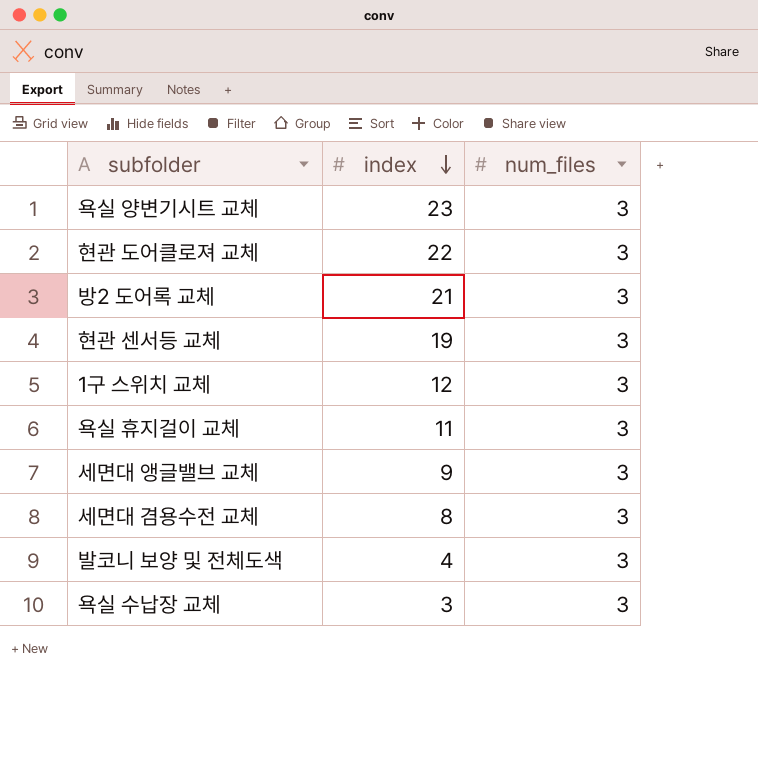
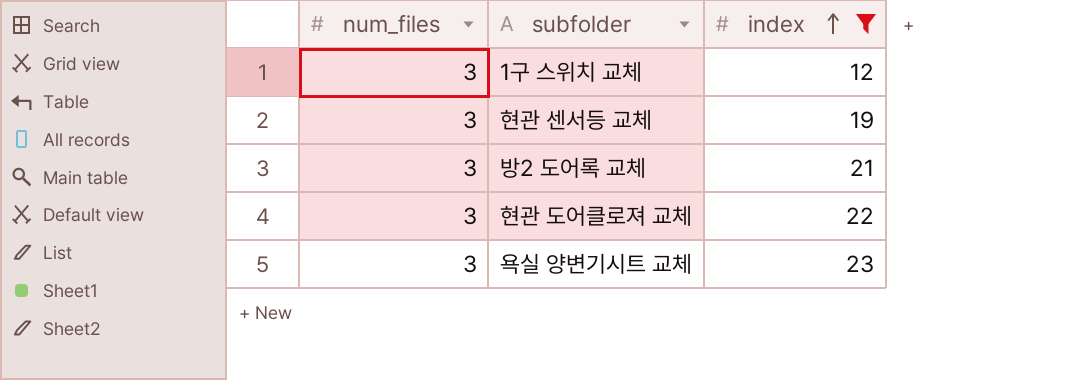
filter: none -> index >= 12
row order: index descending -> index ascending
column num_files | position: 3 -> 1

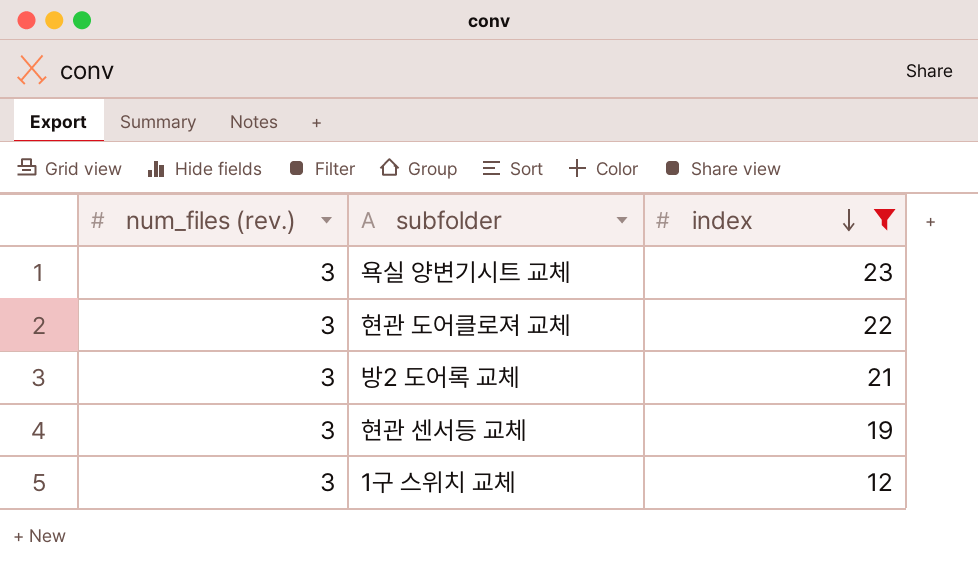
row order: index ascending -> index descending
column name: num_files -> num_files (rev.)

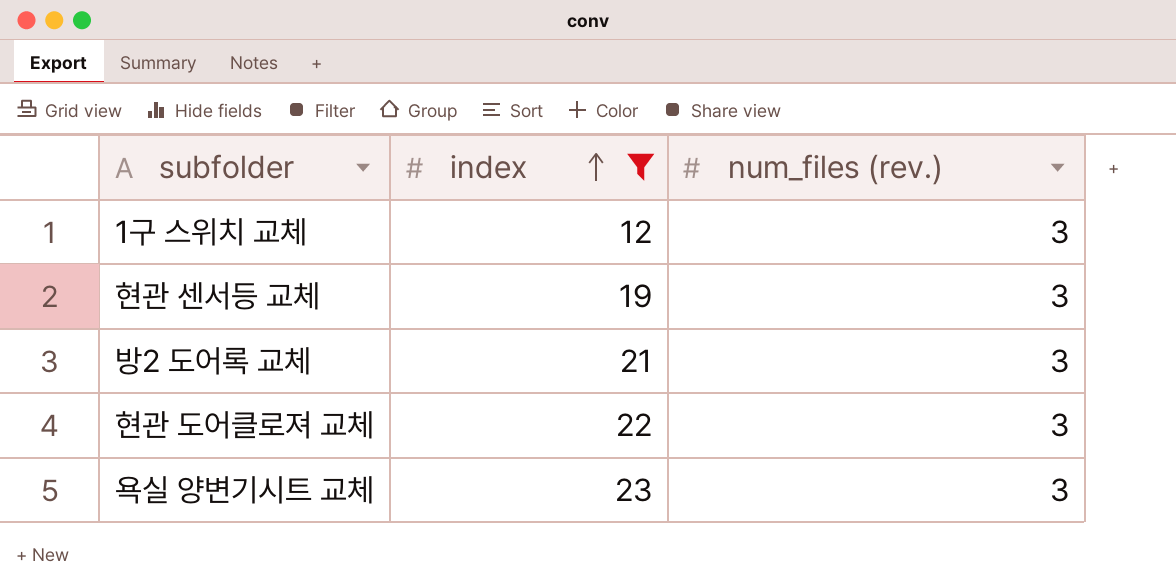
row order: index descending -> index ascending
column num_files (rev.) | position: 1 -> 3

